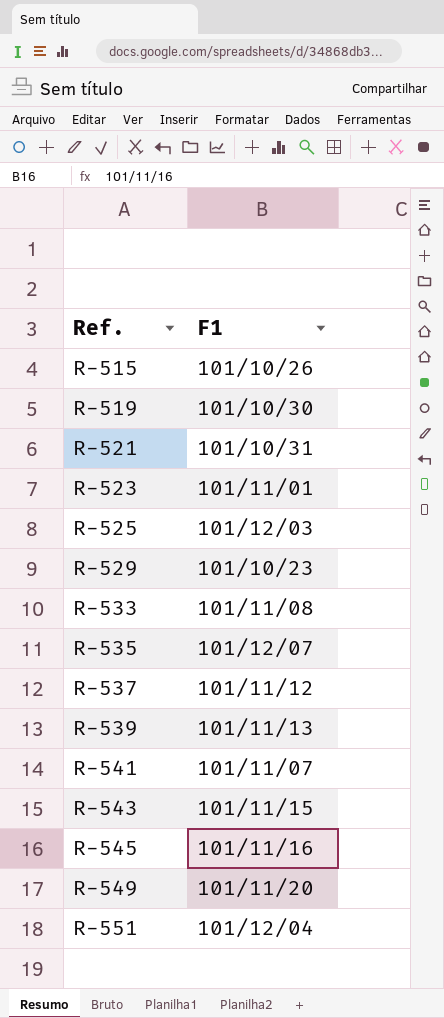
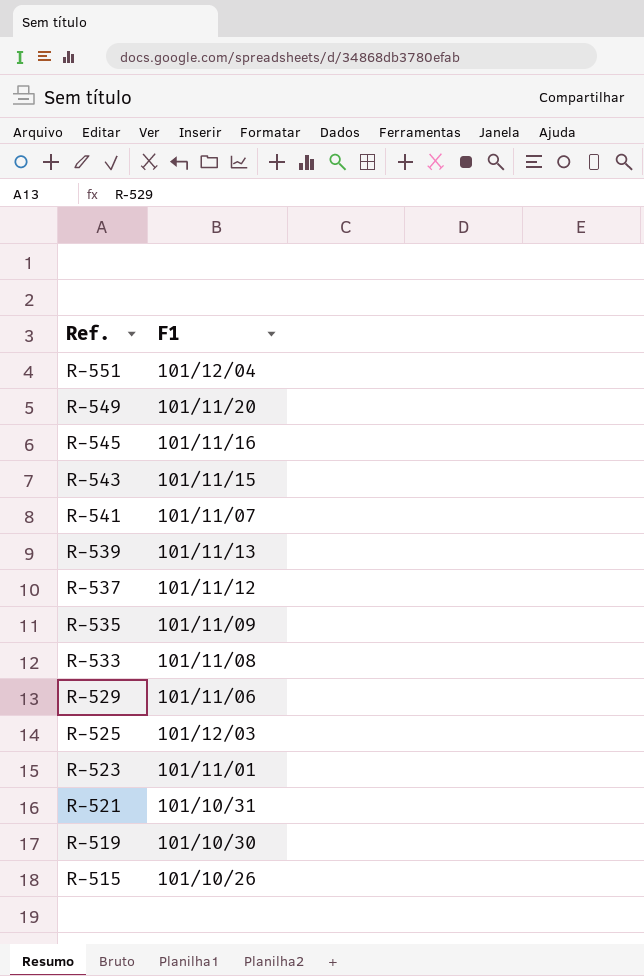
row order: Ref. ascending -> Ref. descending
R-535 | F1: 101/12/07 -> 101/11/09
R-529 | F1: 101/10/23 -> 101/11/06

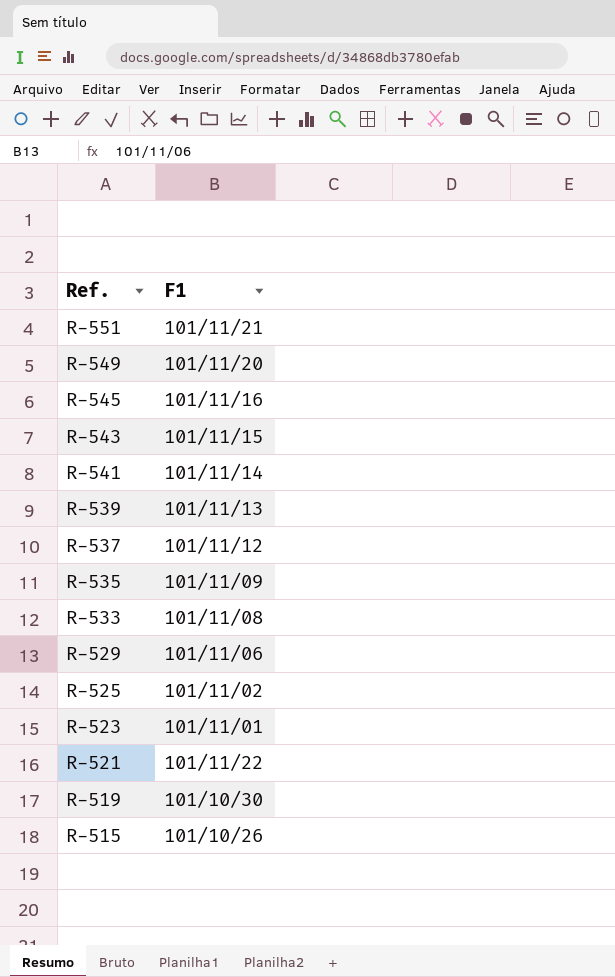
R-551 | F1: 101/12/04 -> 101/11/21
R-541 | F1: 101/11/07 -> 101/11/14
R-525 | F1: 101/12/03 -> 101/11/02
R-521 | F1: 101/10/31 -> 101/11/22

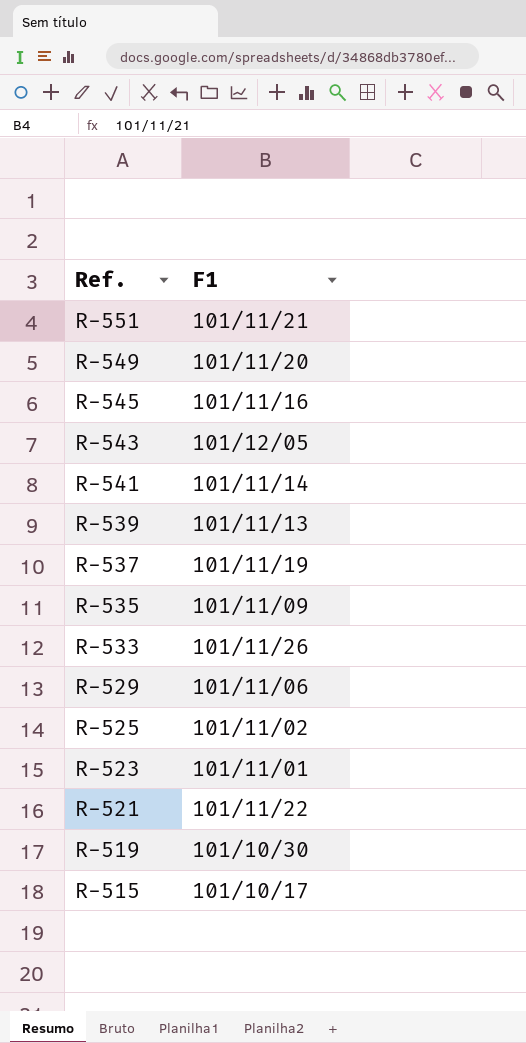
R-543 | F1: 101/11/15 -> 101/12/05
R-537 | F1: 101/11/12 -> 101/11/19
R-533 | F1: 101/11/08 -> 101/11/26
R-515 | F1: 101/10/26 -> 101/10/17

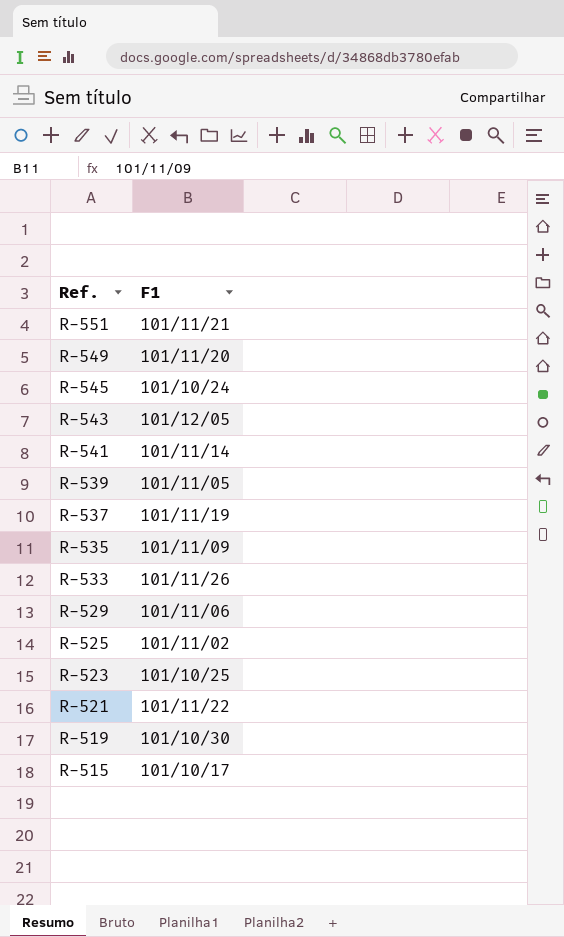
R-545 | F1: 101/11/16 -> 101/10/24
R-539 | F1: 101/11/13 -> 101/11/05
R-523 | F1: 101/11/01 -> 101/10/25

